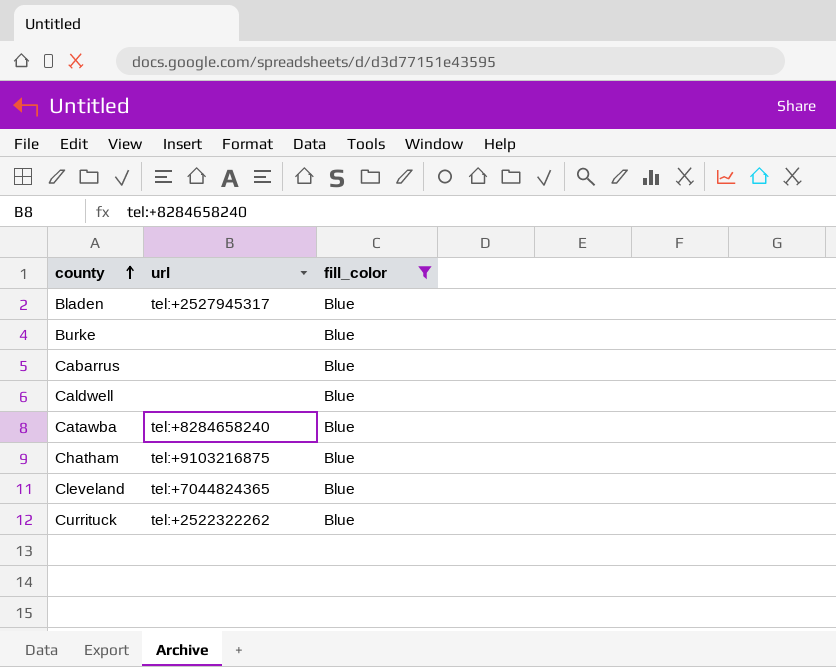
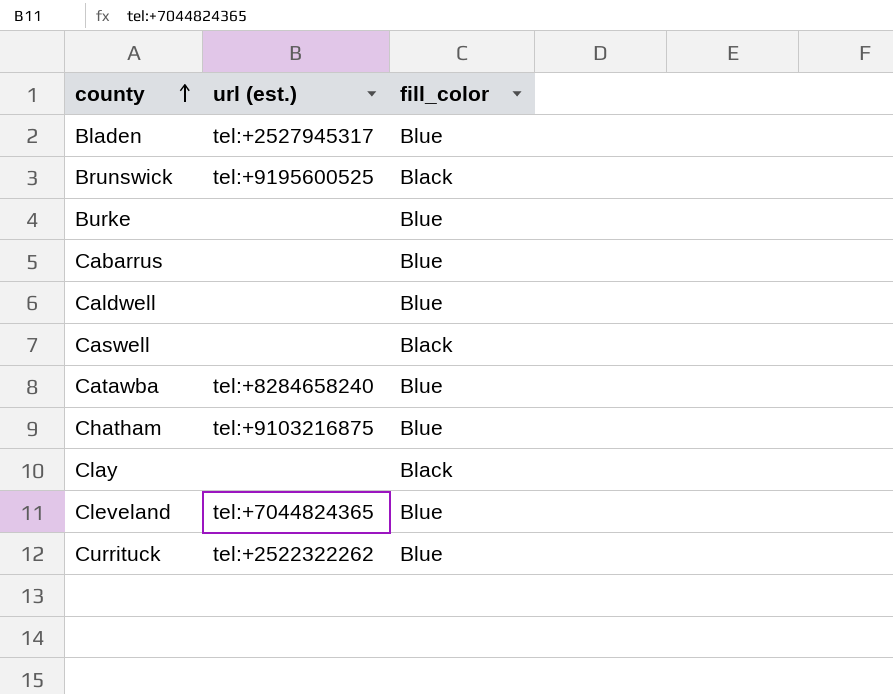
filter: fill_color = Blue -> none
column name: url -> url (est.)

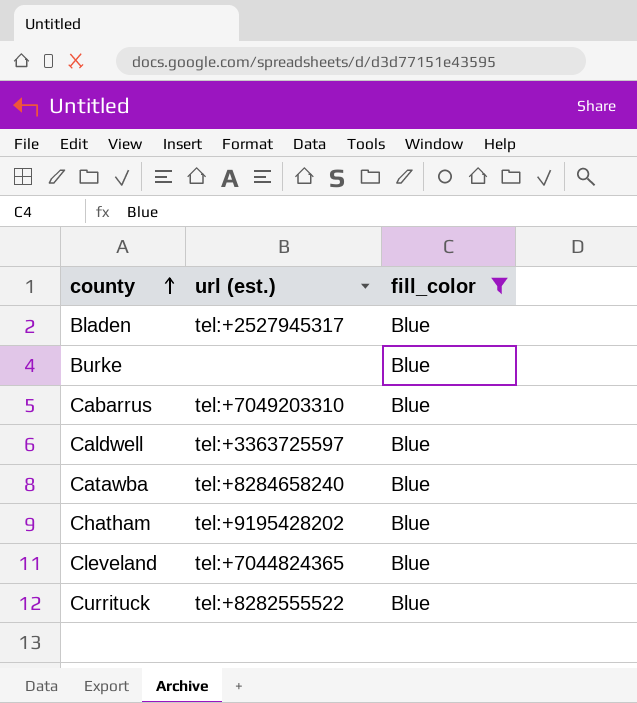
filter: none -> fill_color = Blue
Cabarrus | url (est.): none -> tel:+7049203310
Caldwell | url (est.): none -> tel:+3363725597
Chatham | url (est.): tel:+9103216875 -> tel:+9195428202
Currituck | url (est.): tel:+2522322262 -> tel:+8282555522

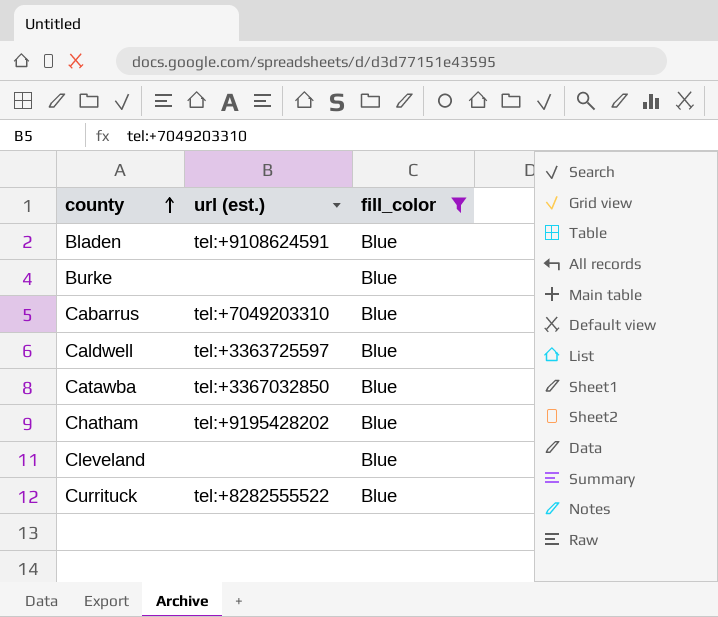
Bladen | url (est.): tel:+2527945317 -> tel:+9108624591
Catawba | url (est.): tel:+8284658240 -> tel:+3367032850
Cleveland | url (est.): tel:+7044824365 -> none

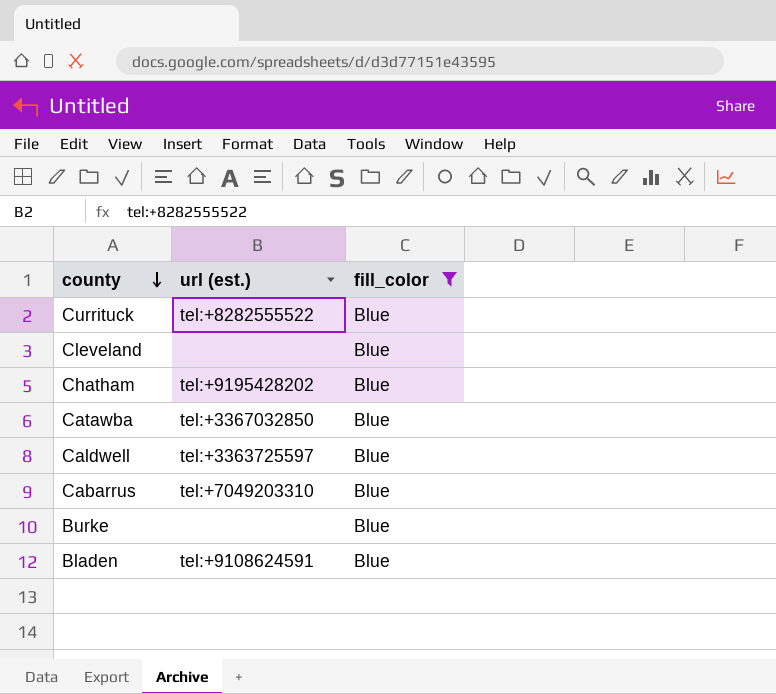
row order: county ascending -> county descending

